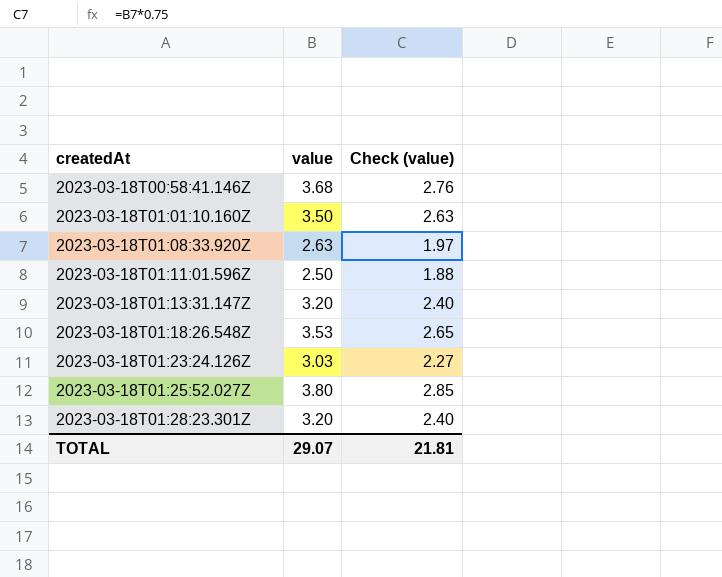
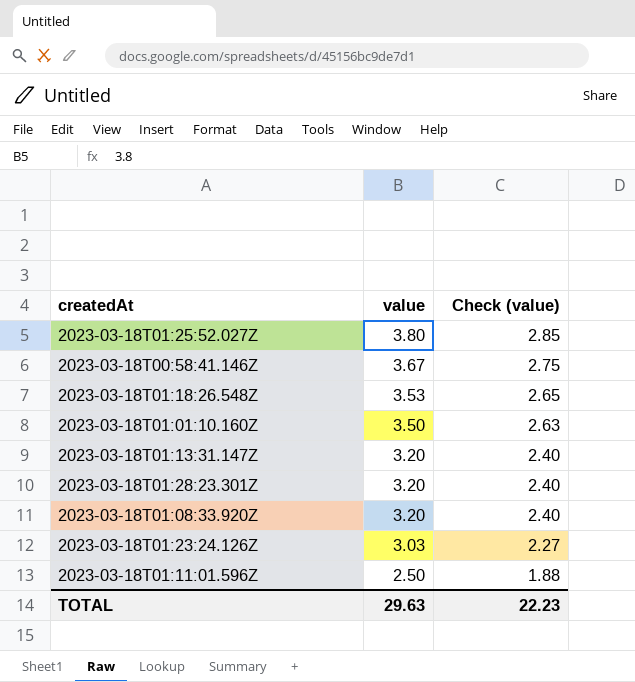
row order: createdAt ascending -> value descending
2023-03-18T00:58:41.146Z | value: 3.68 -> 3.67
2023-03-18T00:58:41.146Z | Check (value): 2.76 -> 2.75
2023-03-18T01:08:33.920Z | value: 2.63 -> 3.20
2023-03-18T01:08:33.920Z | Check (value): 1.97 -> 2.40
TOTAL | value: 29.07 -> 29.63
TOTAL | Check (value): 21.81 -> 22.23

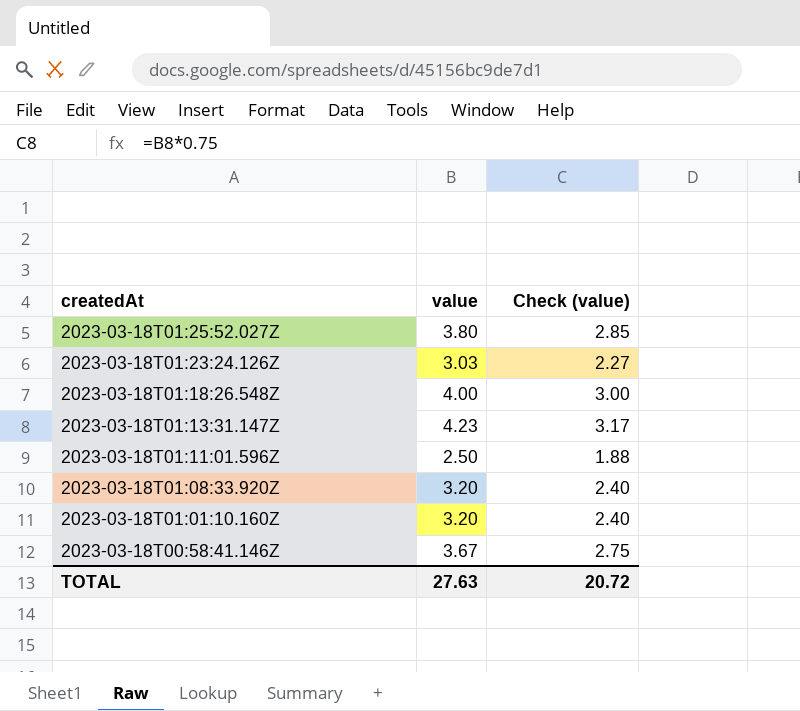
row order: value descending -> createdAt descending
row 2023-03-18T01:28:23.301Z: 3.20 | 2.40 -> none
2023-03-18T01:18:26.548Z | value: 3.53 -> 4.00
2023-03-18T01:18:26.548Z | Check (value): 2.65 -> 3.00
2023-03-18T01:13:31.147Z | value: 3.20 -> 4.23
2023-03-18T01:13:31.147Z | Check (value): 2.40 -> 3.17
2023-03-18T01:01:10.160Z | value: 3.50 -> 3.20
2023-03-18T01:01:10.160Z | Check (value): 2.63 -> 2.40
TOTAL | value: 29.63 -> 27.63
TOTAL | Check (value): 22.23 -> 20.72

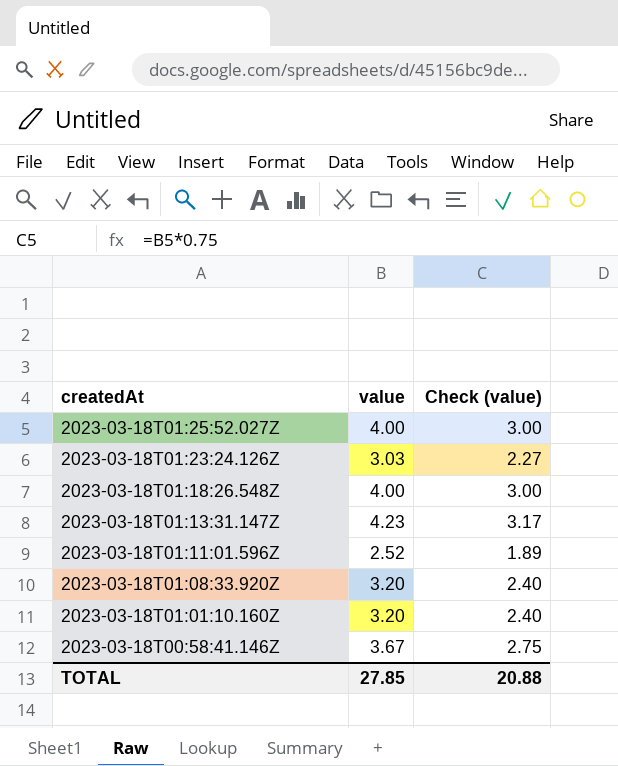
2023-03-18T01:25:52.027Z | value: 3.80 -> 4.00
2023-03-18T01:25:52.027Z | Check (value): 2.85 -> 3.00
2023-03-18T01:11:01.596Z | value: 2.50 -> 2.52
2023-03-18T01:11:01.596Z | Check (value): 1.88 -> 1.89
TOTAL | value: 27.63 -> 27.85
TOTAL | Check (value): 20.72 -> 20.88

